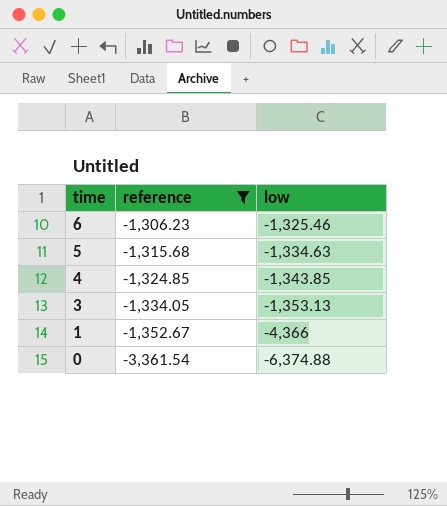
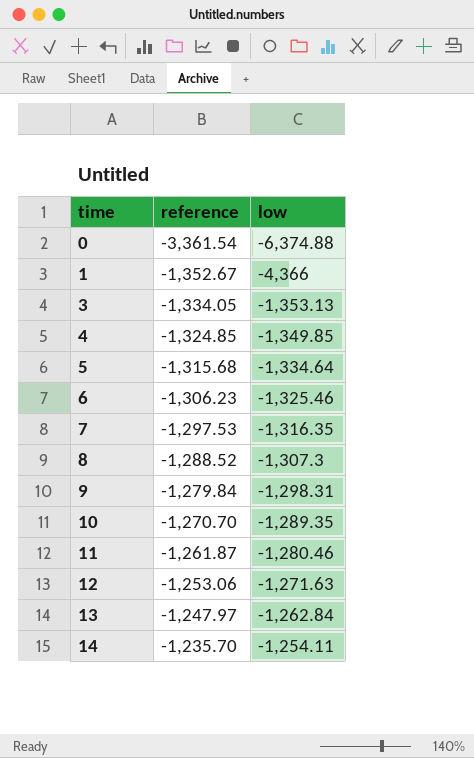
filter: reference <= -1,306.23 -> none
row order: time descending -> time ascending
4 | low: -1,343.85 -> -1,349.85
5 | low: -1,334.63 -> -1,334.64

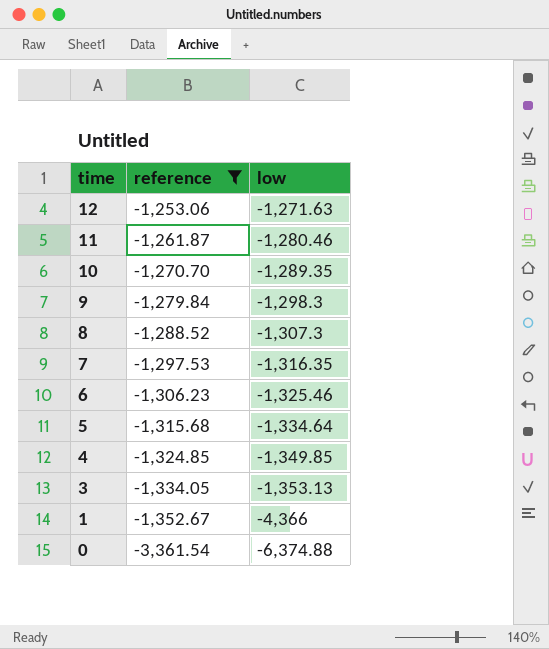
filter: none -> reference <= -1,253.06
row order: time ascending -> time descending
9 | low: -1,298.31 -> -1,298.3

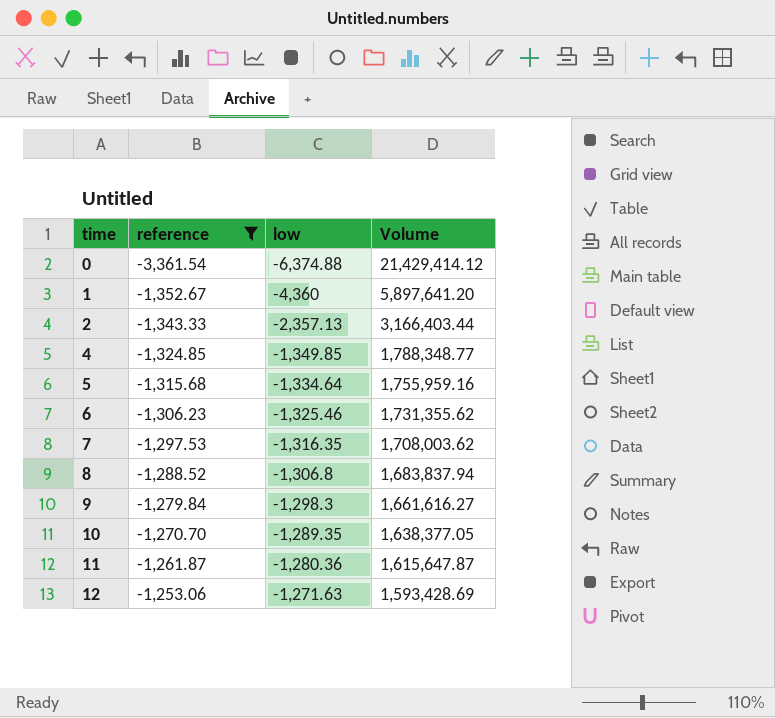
row order: time descending -> time ascending
column Volume | formula: none -> [reference] * [low]
row 3: -1,334.05 | -1,353.13 -> none
1 | low: -4,366 -> -4,360
row 2: none -> -1,343.33 | -2,357.13 | 3,166,403.44
8 | low: -1,307.3 -> -1,306.8
11 | low: -1,280.46 -> -1,280.36

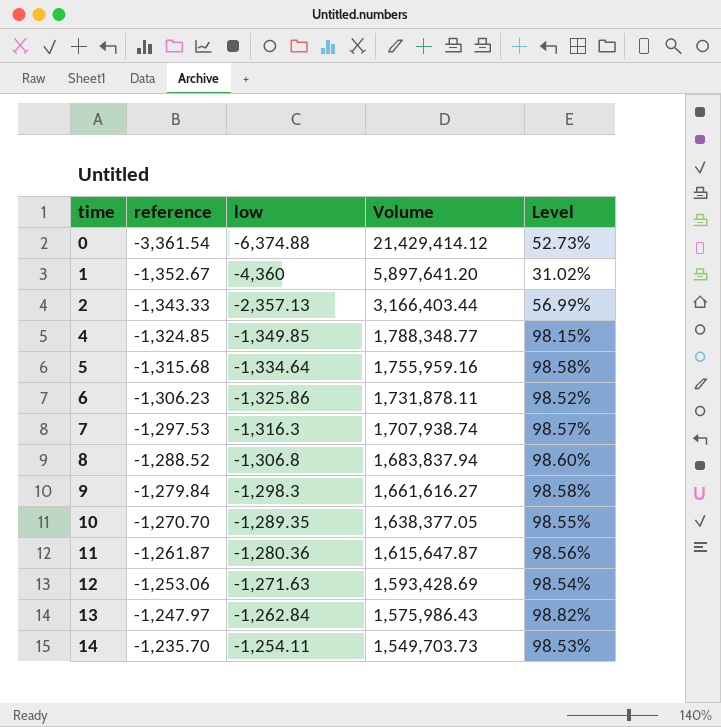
filter: reference <= -1,253.06 -> none
column Level | formula: none -> [reference] / [low]
6 | low: -1,325.46 -> -1,325.86
6 | Volume: 1,731,355.62 -> 1,731,878.11
7 | low: -1,316.35 -> -1,316.3
7 | Volume: 1,708,003.62 -> 1,707,938.74

